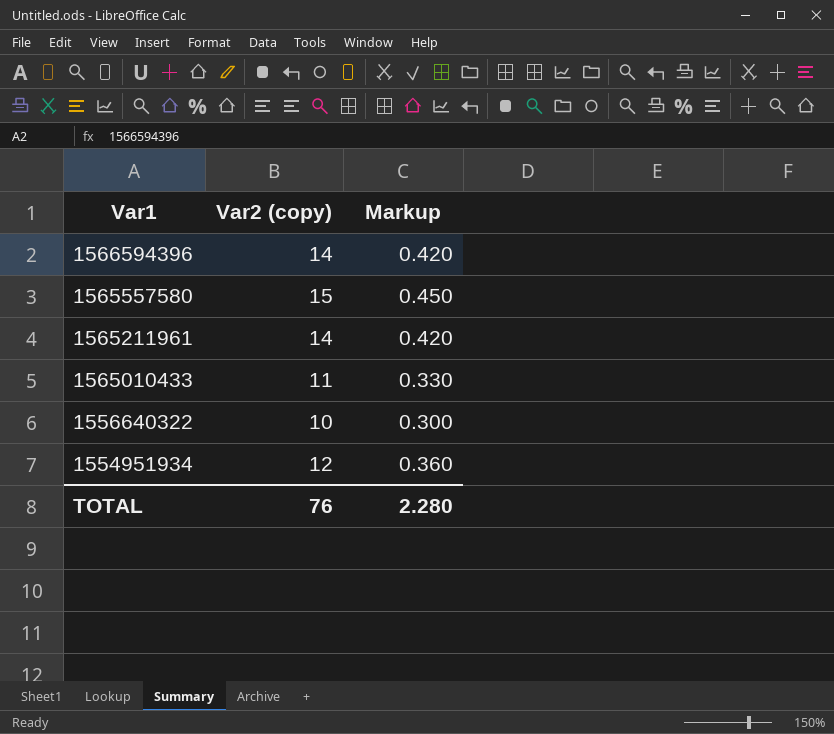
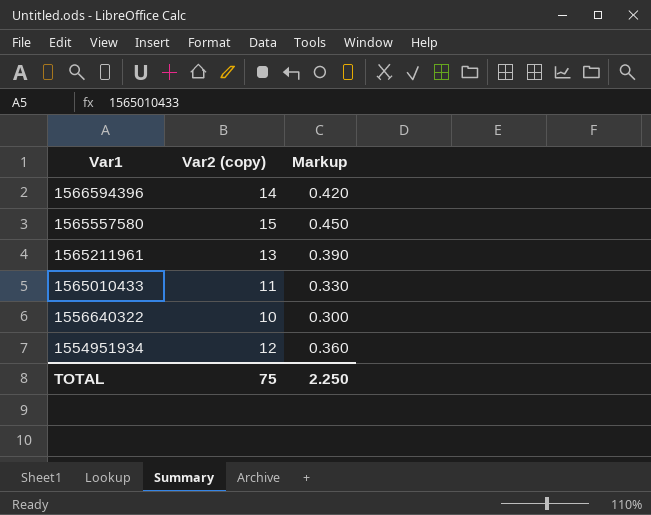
1565211961 | Var2 (copy): 14 -> 13
1565211961 | Markup: 0.420 -> 0.390
TOTAL | Var2 (copy): 76 -> 75
TOTAL | Markup: 2.280 -> 2.250

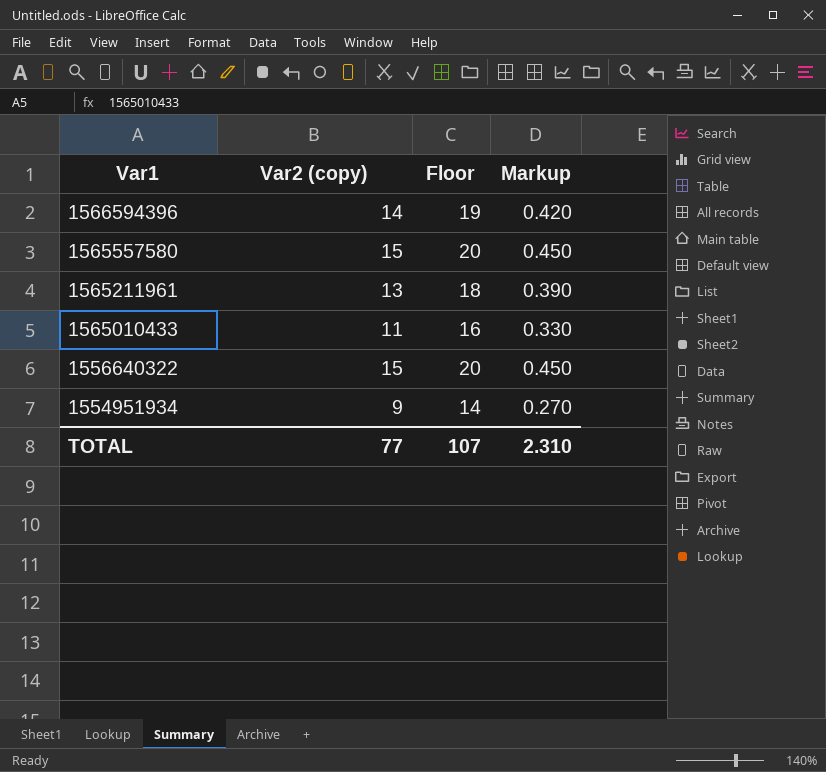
column Floor | formula: none -> [Var2 (copy)] + 5
1556640322 | Var2 (copy): 10 -> 15
1556640322 | Markup: 0.300 -> 0.450
1554951934 | Var2 (copy): 12 -> 9
1554951934 | Markup: 0.360 -> 0.270
TOTAL | Var2 (copy): 75 -> 77
TOTAL | Markup: 2.250 -> 2.310

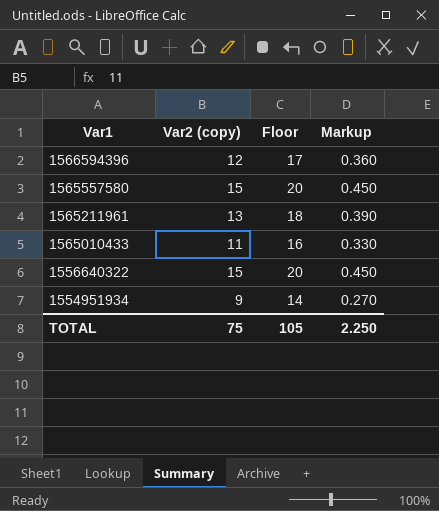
1566594396 | Var2 (copy): 14 -> 12
1566594396 | Floor: 19 -> 17
1566594396 | Markup: 0.420 -> 0.360
TOTAL | Var2 (copy): 77 -> 75
TOTAL | Floor: 107 -> 105
TOTAL | Markup: 2.310 -> 2.250

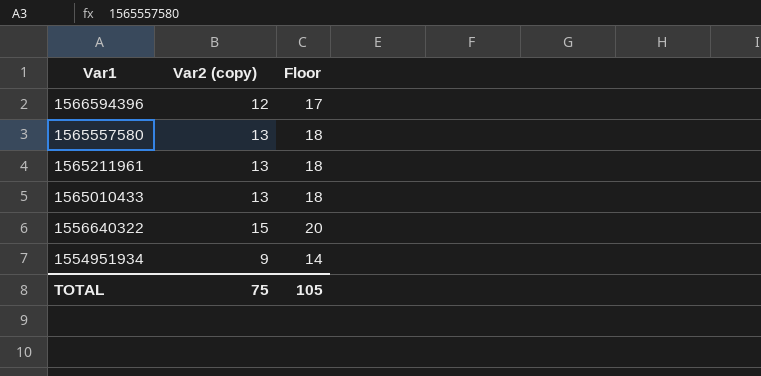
column Markup | formula: [Var2 (copy)] * 0.03 -> none
1565557580 | Var2 (copy): 15 -> 13
1565557580 | Floor: 20 -> 18
1565010433 | Var2 (copy): 11 -> 13
1565010433 | Floor: 16 -> 18

